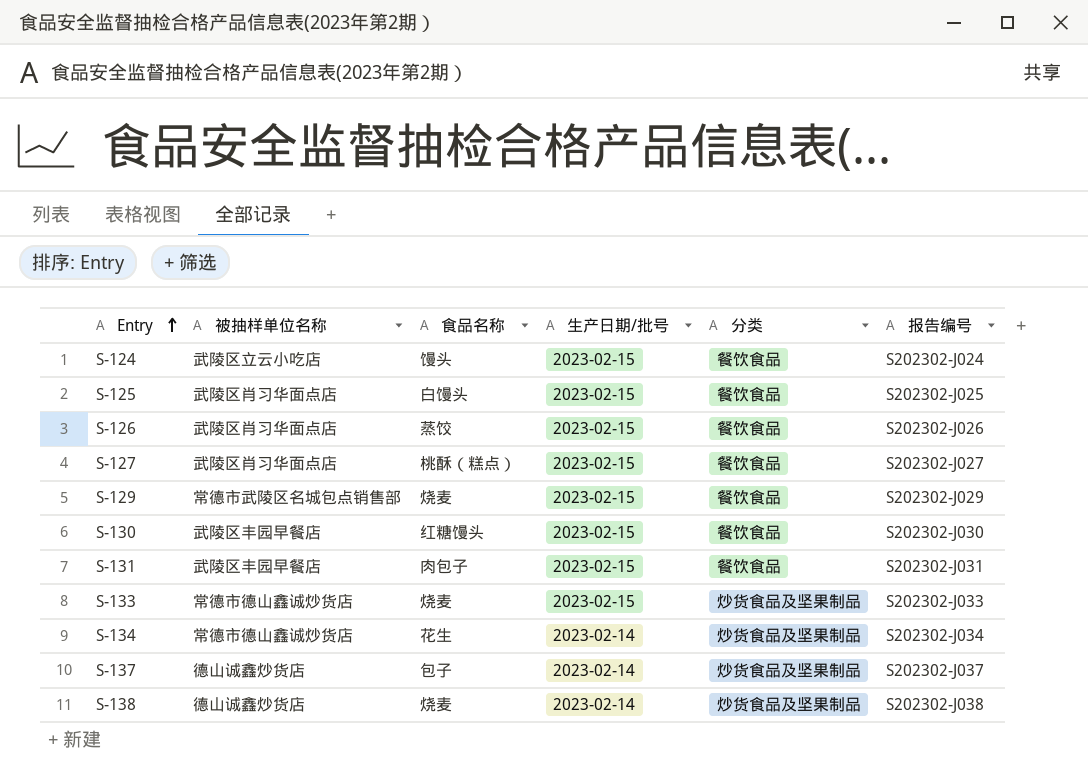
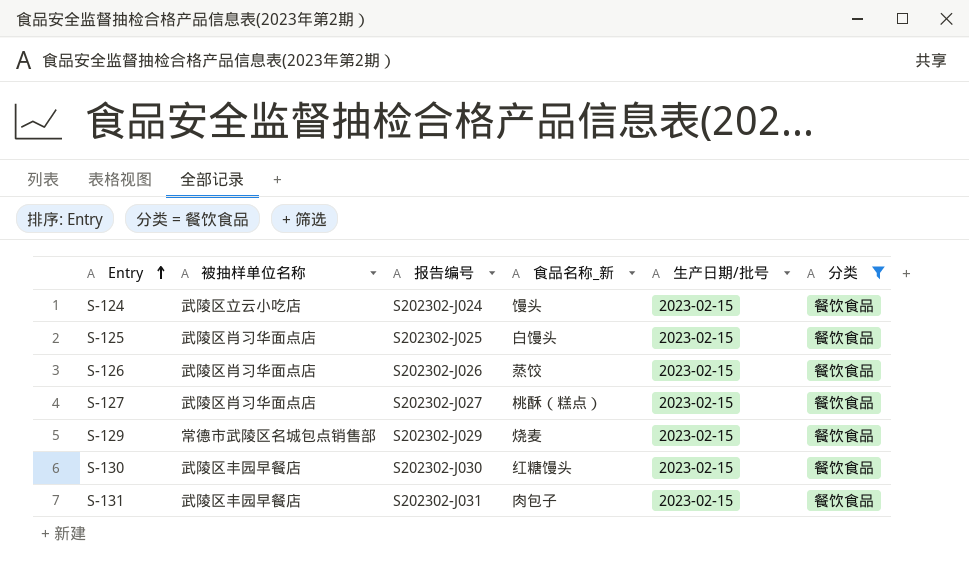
filter: none -> 分类 = 餐饮食品
column 报告编号 | position: 6 -> 3
column name: 食品名称 -> 食品名称_新

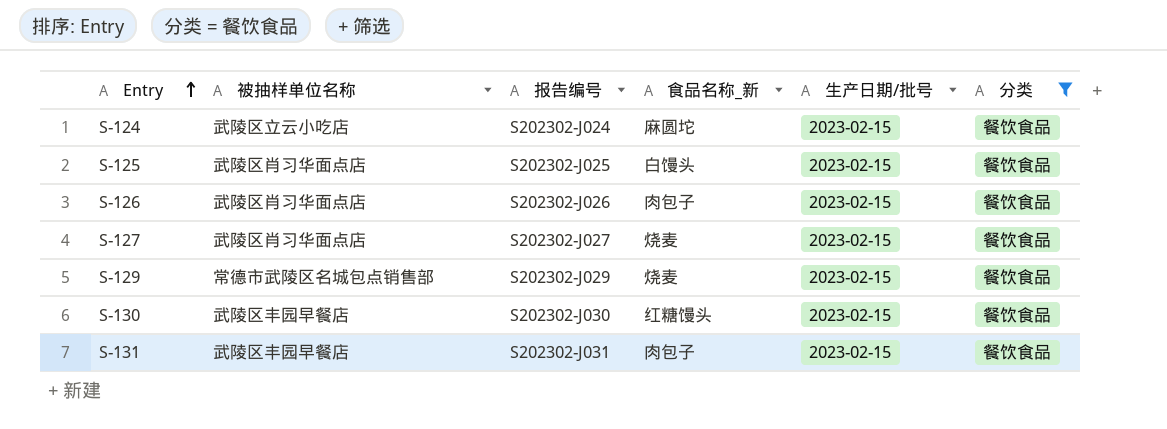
S-124 | 食品名称_新: 馒头 -> 麻圆坨
S-126 | 食品名称_新: 蒸饺 -> 肉包子
S-127 | 食品名称_新: 桃酥（糕点） -> 烧麦

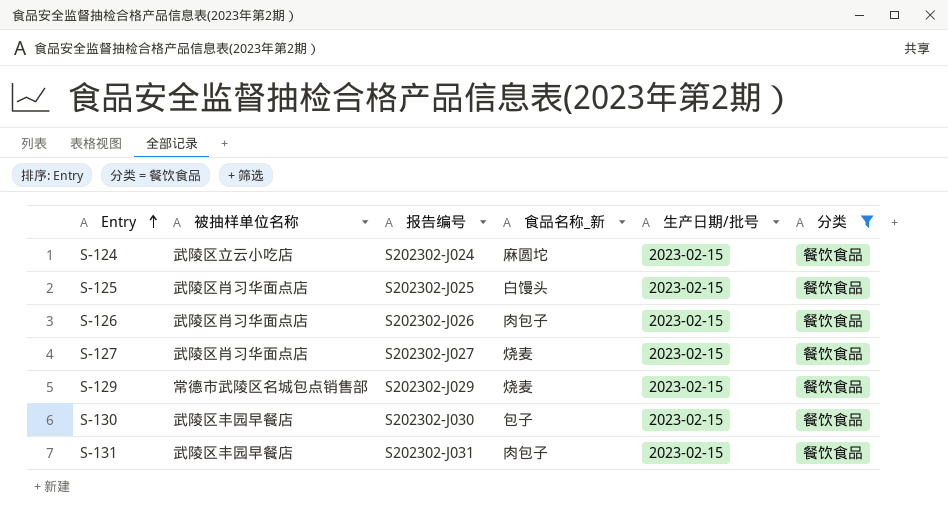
S-130 | 食品名称_新: 红糖馒头 -> 包子

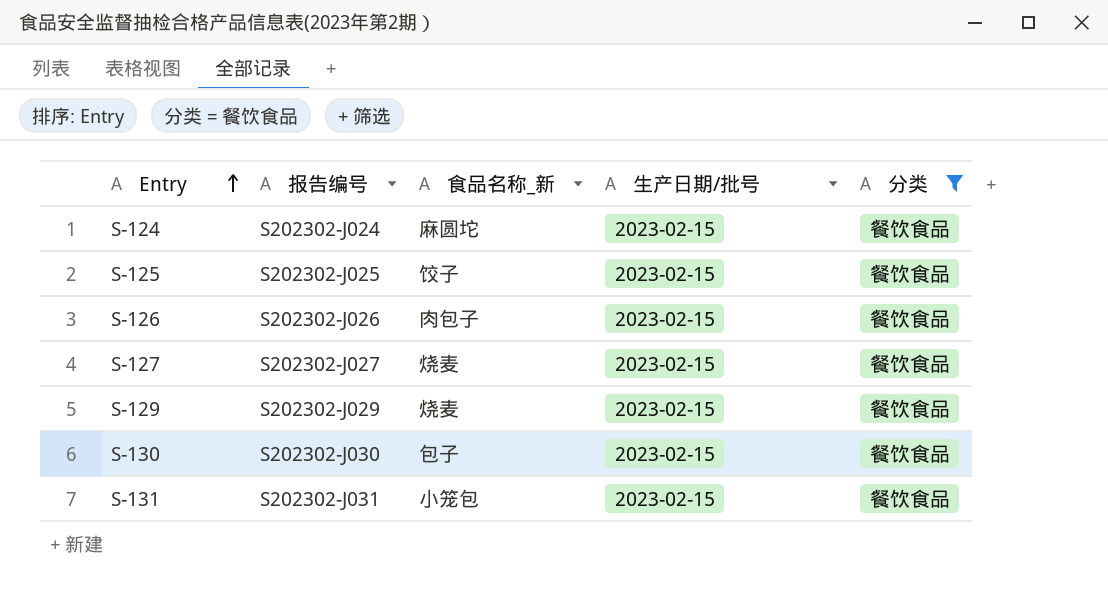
column 被抽样单位名称 | position: 2 -> none
S-125 | 食品名称_新: 白馒头 -> 饺子
S-131 | 食品名称_新: 肉包子 -> 小笼包

